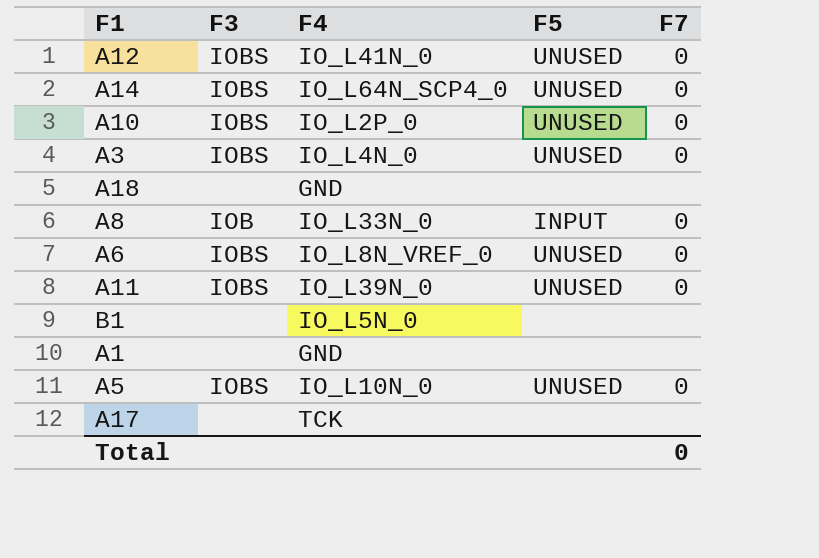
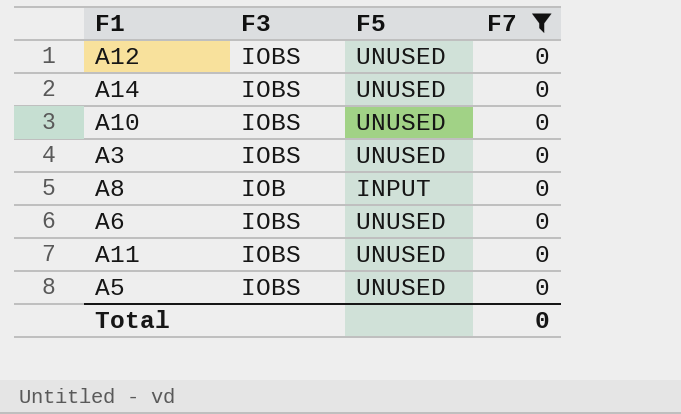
filter: none -> F7 = 0
column F4 | position: 3 -> none

